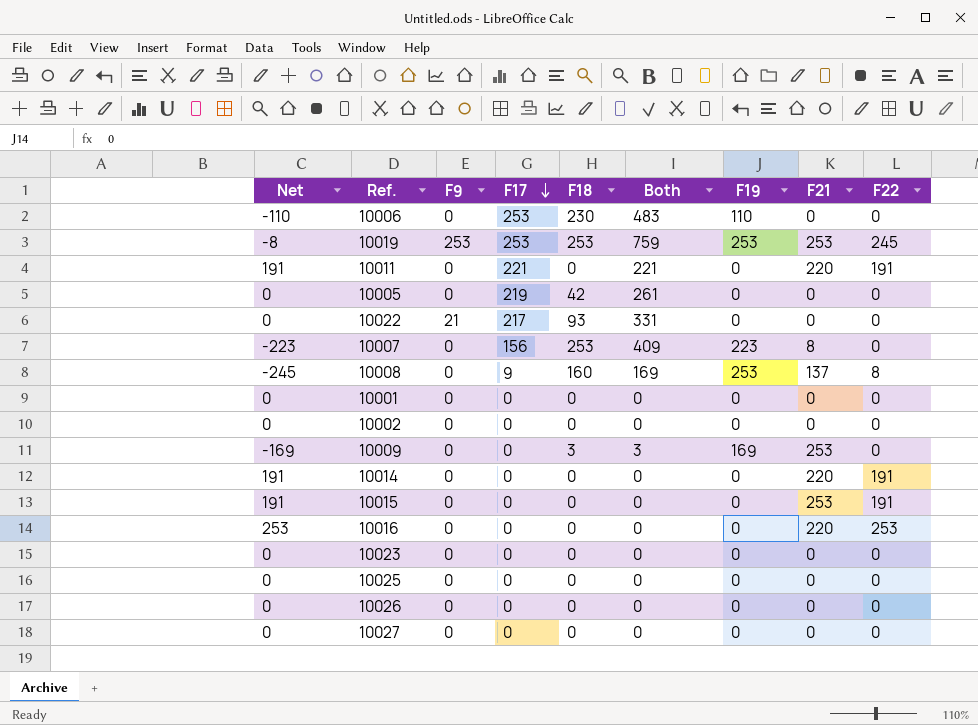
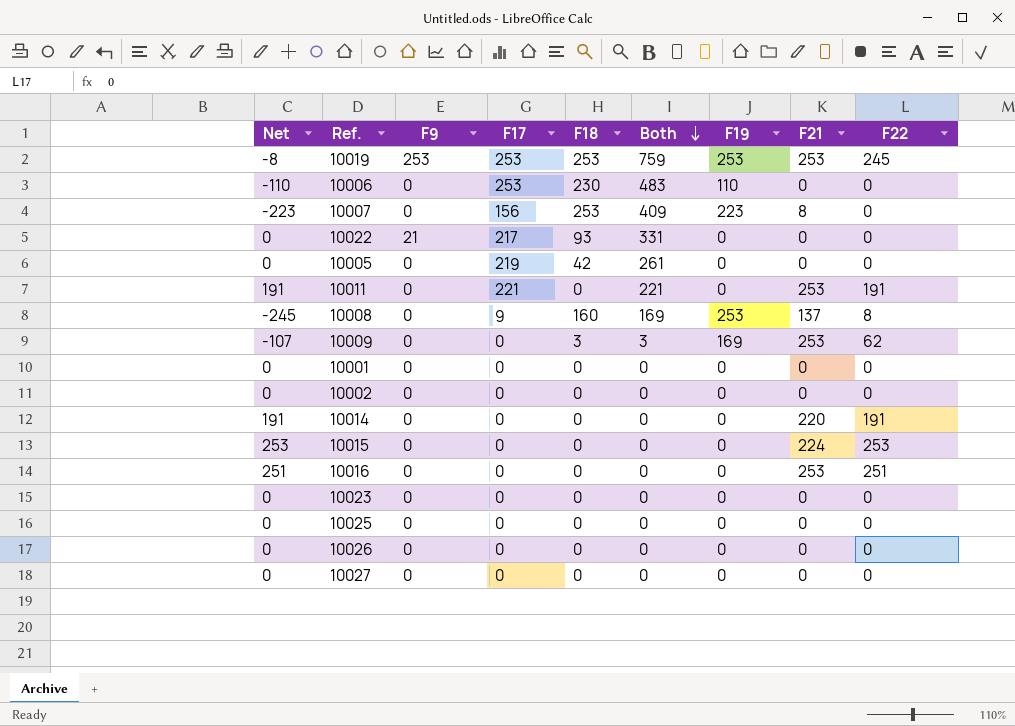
row order: F17 descending -> Both descending
10011 | F21: 220 -> 253
10009 | Net: -169 -> -107
10009 | F22: 0 -> 62
10015 | Net: 191 -> 253
10015 | F21: 253 -> 224
10015 | F22: 191 -> 253
10016 | Net: 253 -> 251
10016 | F21: 220 -> 253
10016 | F22: 253 -> 251

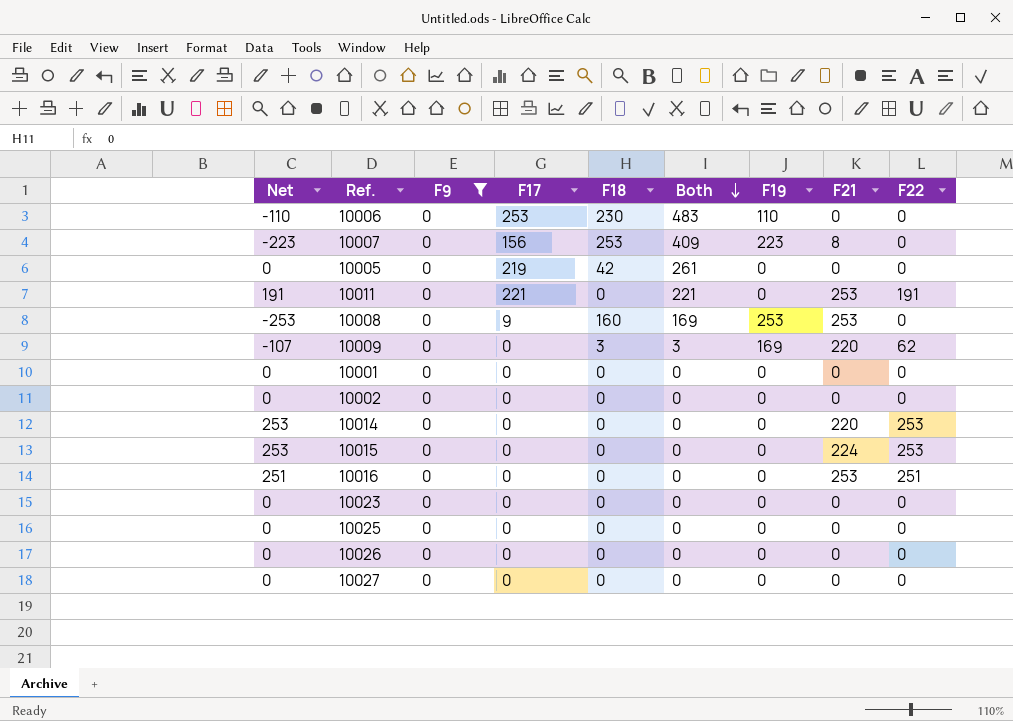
filter: none -> F9 = 0
10008 | Net: -245 -> -253
10008 | F21: 137 -> 253
10008 | F22: 8 -> 0
10009 | F21: 253 -> 220
10014 | Net: 191 -> 253
10014 | F22: 191 -> 253

